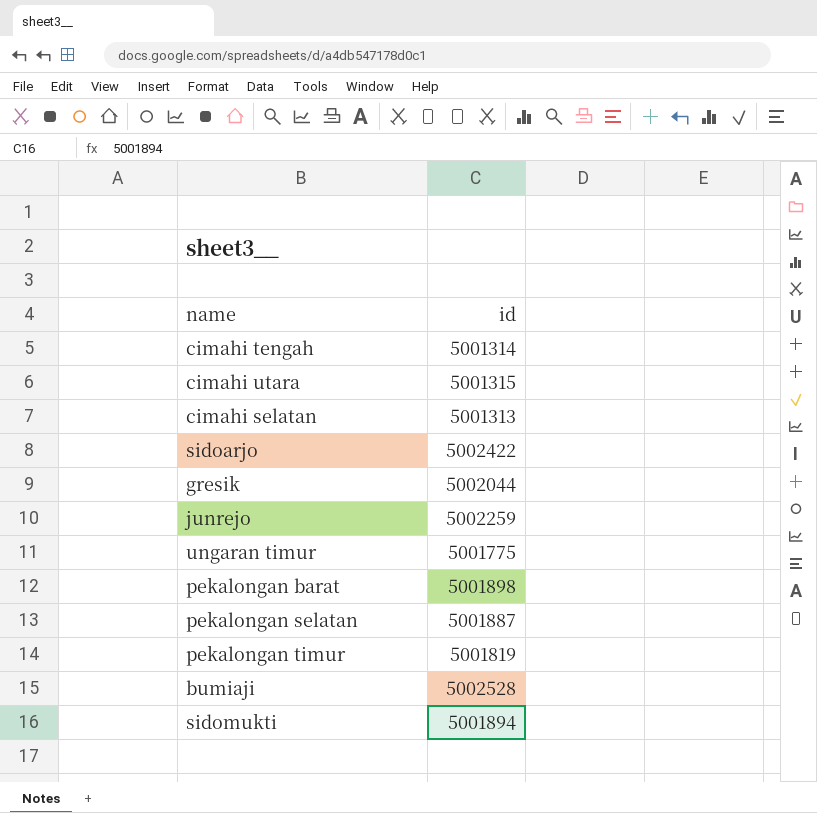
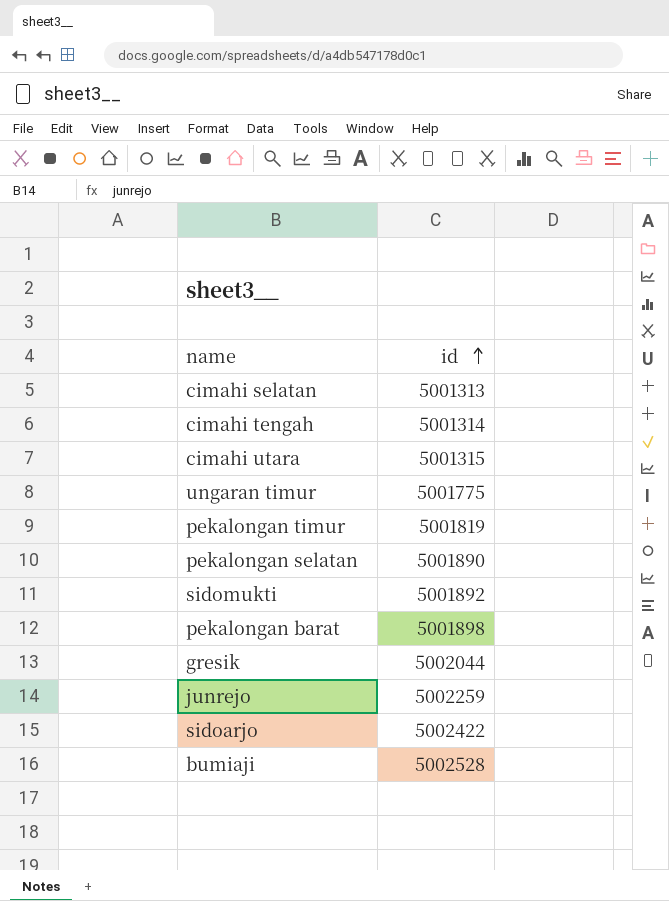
row order: none -> id ascending
pekalongan selatan | id: 5001887 -> 5001890
sidomukti | id: 5001894 -> 5001892

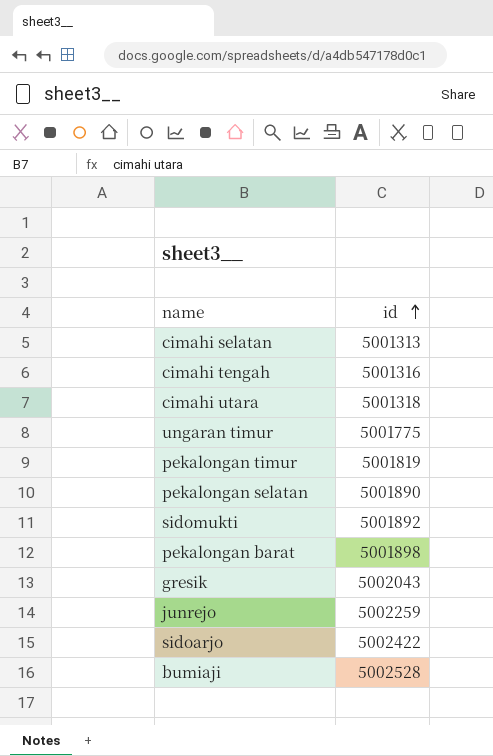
cimahi tengah | id: 5001314 -> 5001316
cimahi utara | id: 5001315 -> 5001318
gresik | id: 5002044 -> 5002043

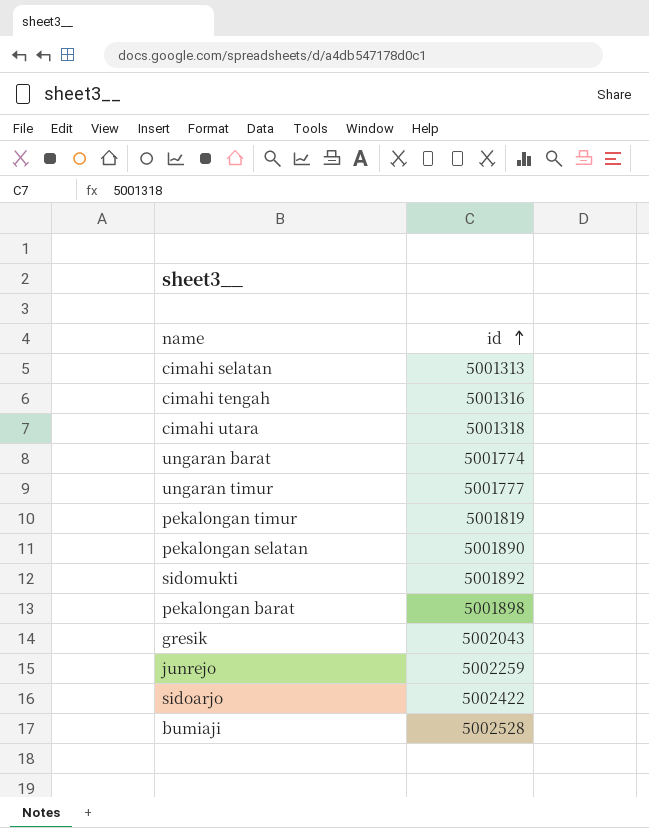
row ungaran barat: none -> 5001774
ungaran timur | id: 5001775 -> 5001777

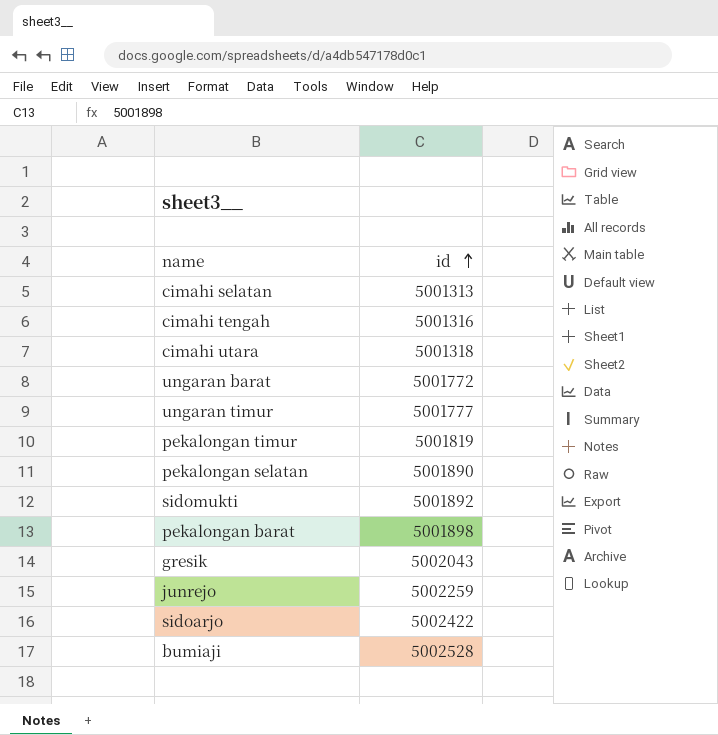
ungaran barat | id: 5001774 -> 5001772

